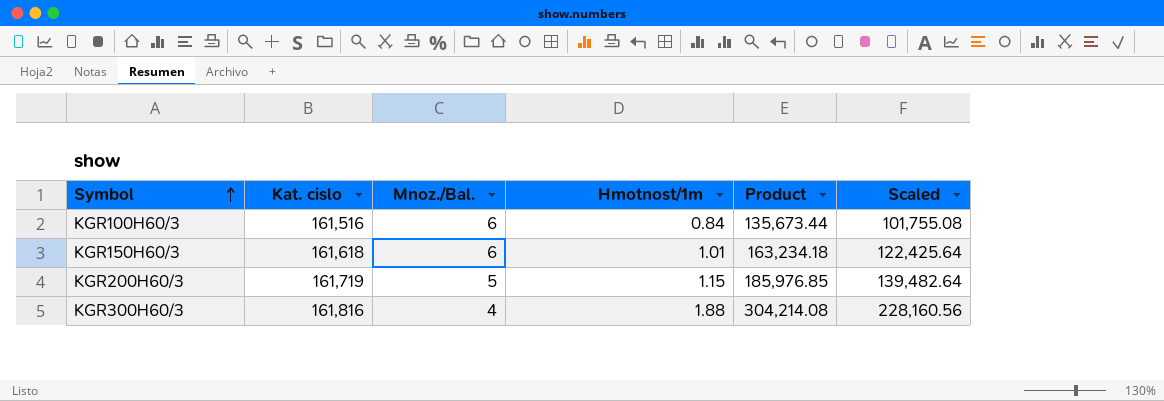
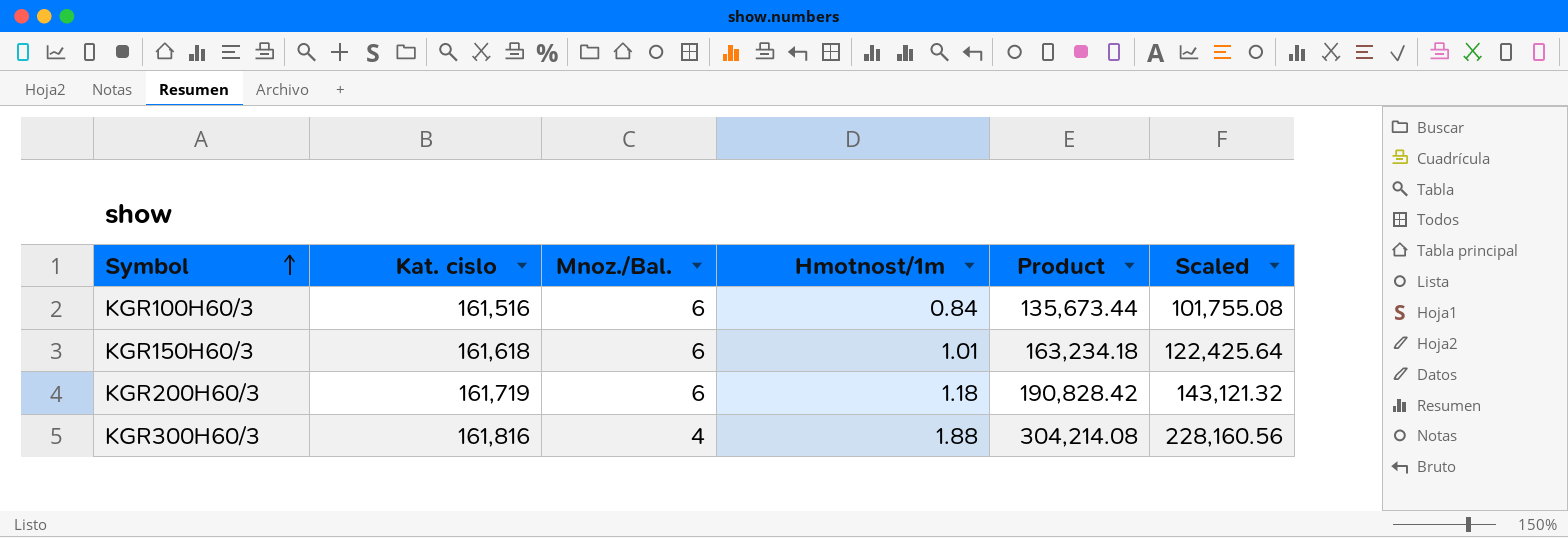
KGR200H60/3 | Mnoz./Bal.: 5 -> 6
KGR200H60/3 | Hmotnost/1m: 1.15 -> 1.18
KGR200H60/3 | Product: 185,976.85 -> 190,828.42
KGR200H60/3 | Scaled: 139,482.64 -> 143,121.32

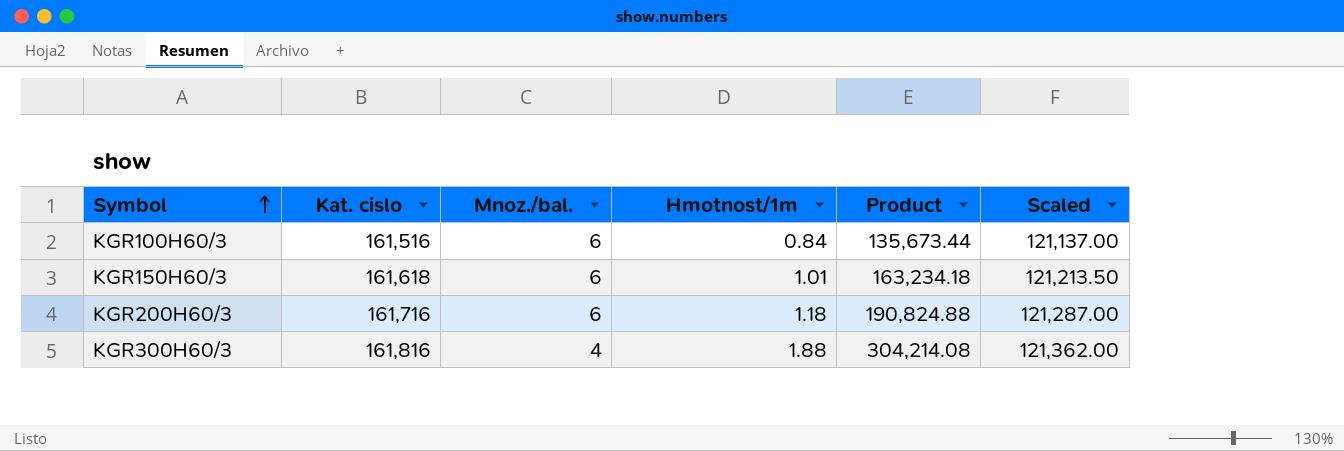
column name: Mnoz./Bal. -> Mnoz./bal.
column Scaled | formula: [Product] * 0.75 -> [Kat. cislo] * 0.75
KGR200H60/3 | Kat. cislo: 161,719 -> 161,716
KGR200H60/3 | Product: 190,828.42 -> 190,824.88

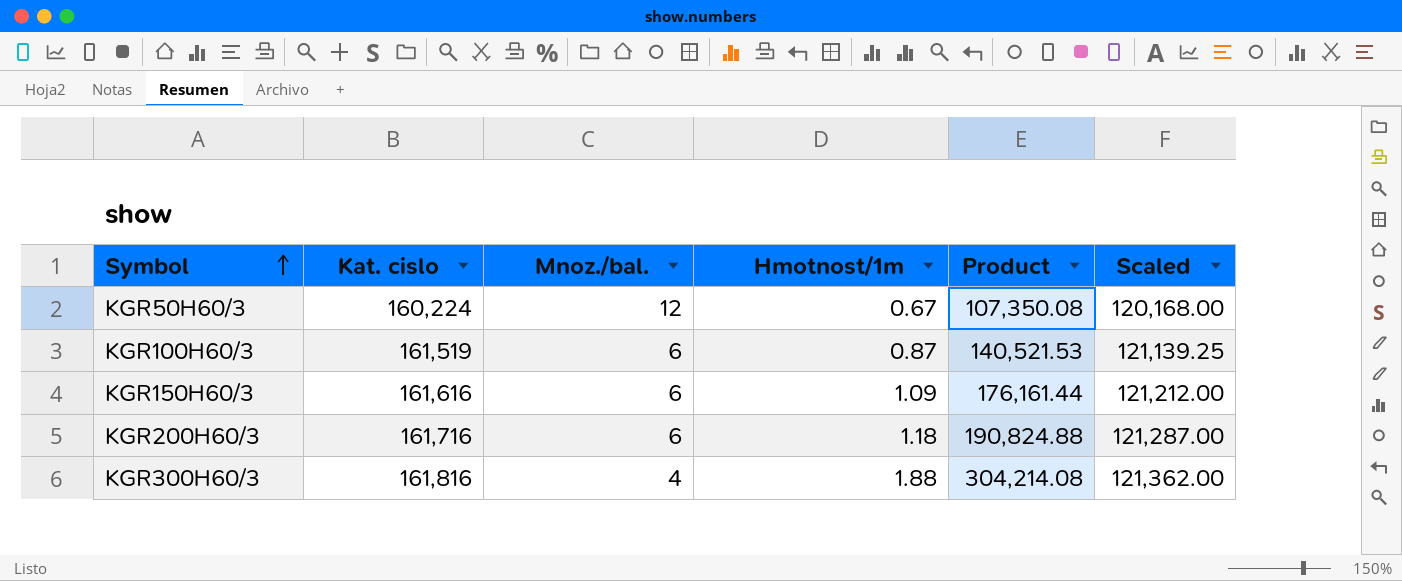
row KGR50H60/3: none -> 160,224 | 12 | 0.67 | 107,350.08 | 120,168.00
KGR100H60/3 | Kat. cislo: 161,516 -> 161,519
KGR100H60/3 | Hmotnost/1m: 0.84 -> 0.87
KGR100H60/3 | Product: 135,673.44 -> 140,521.53
KGR100H60/3 | Scaled: 121,137.00 -> 121,139.25
KGR150H60/3 | Kat. cislo: 161,618 -> 161,616
KGR150H60/3 | Hmotnost/1m: 1.01 -> 1.09
KGR150H60/3 | Product: 163,234.18 -> 176,161.44
KGR150H60/3 | Scaled: 121,213.50 -> 121,212.00

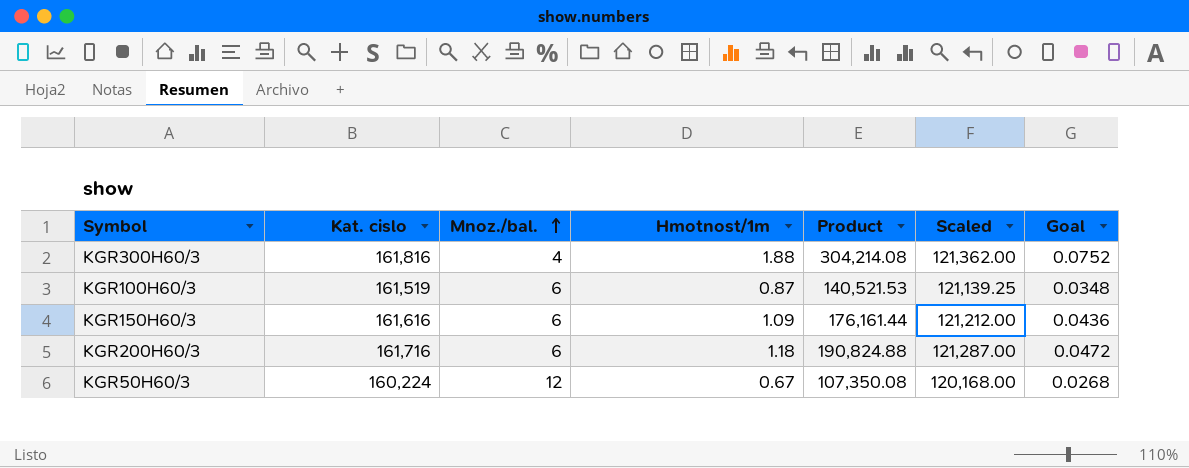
row order: Symbol ascending -> Mnoz./bal. ascending
column Goal | formula: none -> [Hmotnost/1m] * 0.04

